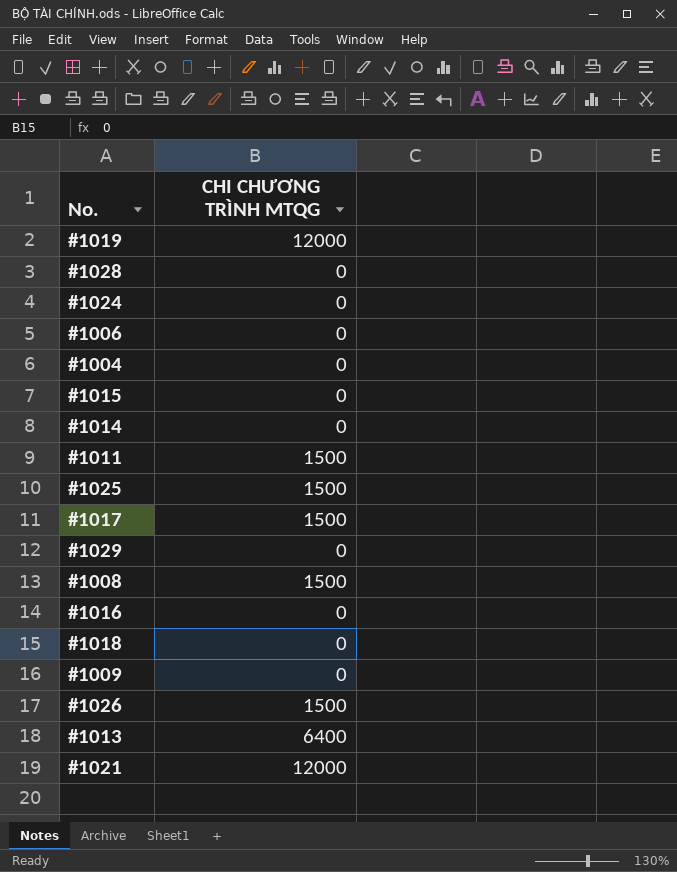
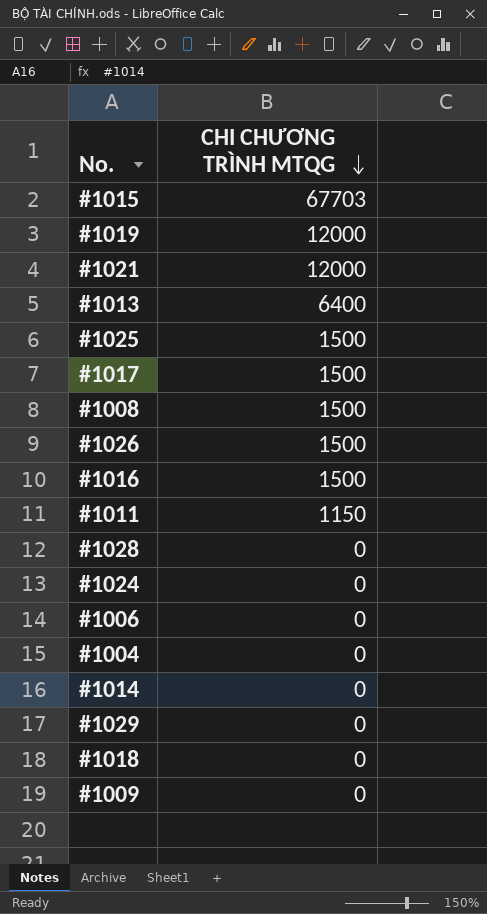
row order: none -> CHI CHƯƠNG TRÌNH MTQG descending
#1015 | CHI CHƯƠNG TRÌNH MTQG: 0 -> 67703
#1016 | CHI CHƯƠNG TRÌNH MTQG: 0 -> 1500
#1011 | CHI CHƯƠNG TRÌNH MTQG: 1500 -> 1150

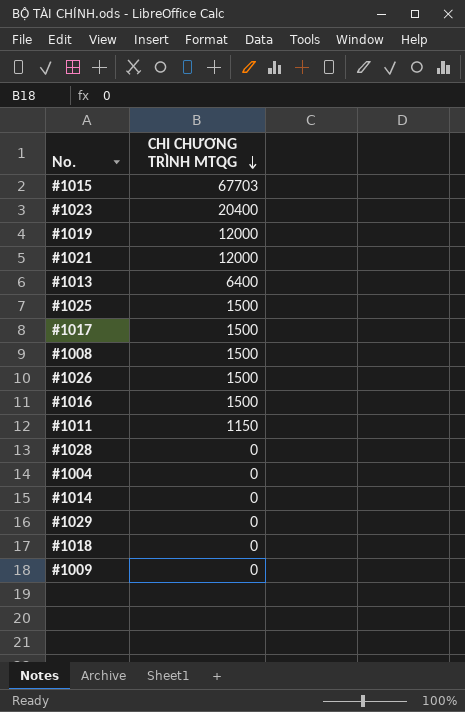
row #1024: 0 -> none
row #1006: 0 -> none
row #1023: none -> 20400

